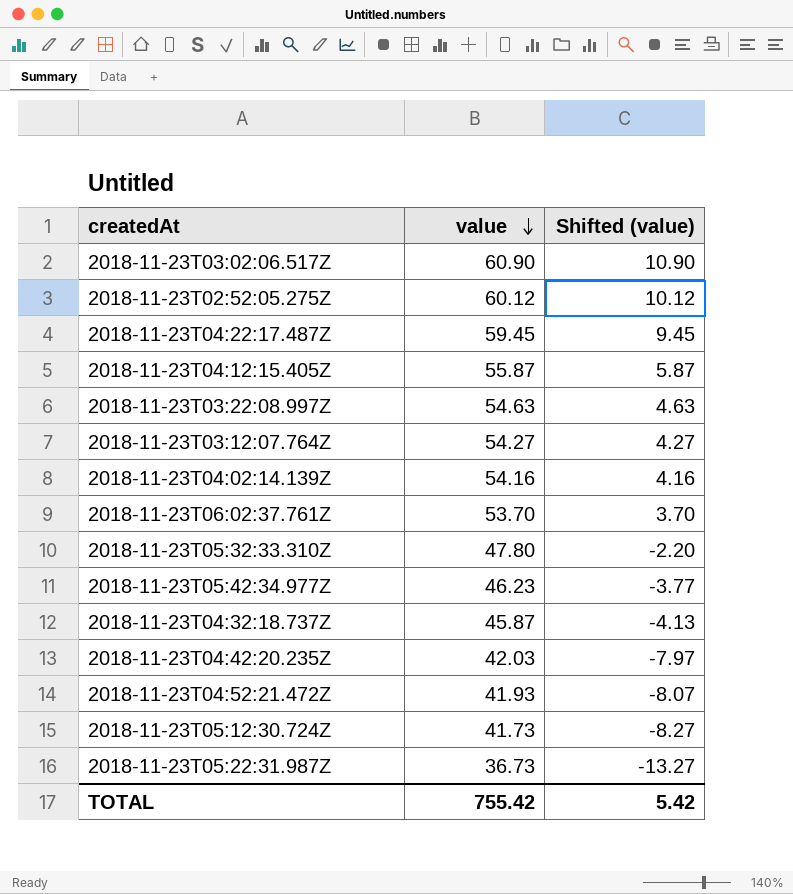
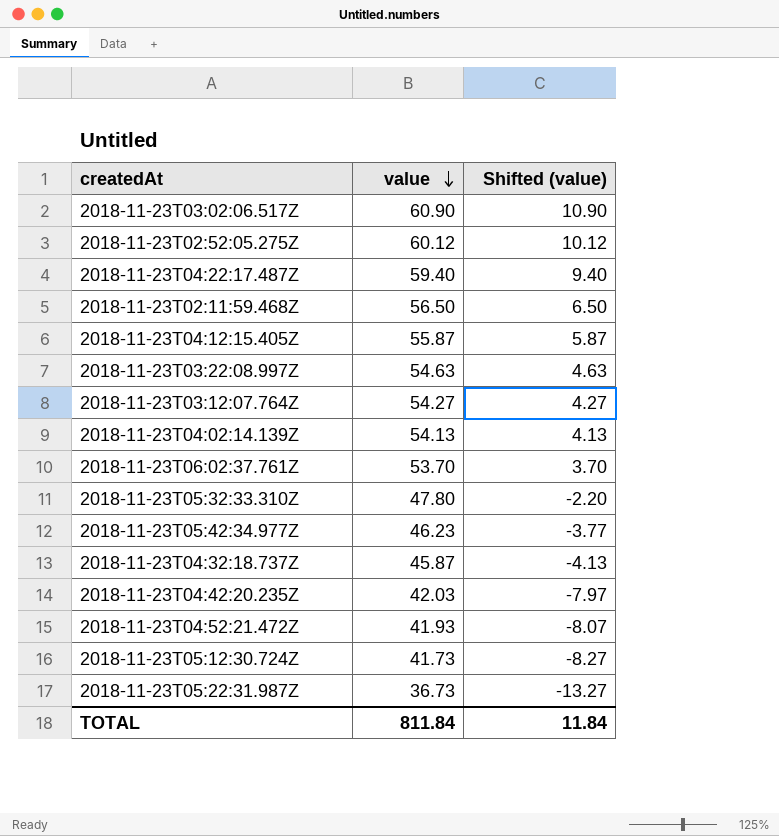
2018-11-23T04:22:17.487Z | value: 59.45 -> 59.40
2018-11-23T04:22:17.487Z | Shifted (value): 9.45 -> 9.40
row 2018-11-23T02:11:59.468Z: none -> 56.50 | 6.50
2018-11-23T04:02:14.139Z | value: 54.16 -> 54.13
2018-11-23T04:02:14.139Z | Shifted (value): 4.16 -> 4.13
TOTAL | value: 755.42 -> 811.84
TOTAL | Shifted (value): 5.42 -> 11.84

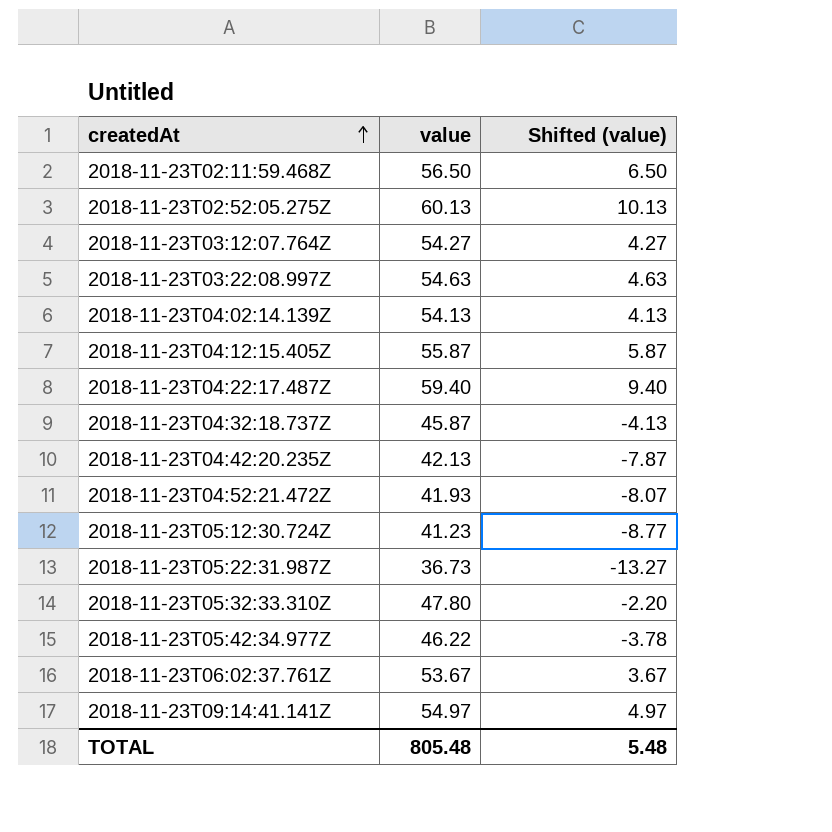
row order: value descending -> createdAt ascending
row 2018-11-23T03:02:06.517Z: 60.90 | 10.90 -> none
2018-11-23T02:52:05.275Z | value: 60.12 -> 60.13
2018-11-23T02:52:05.275Z | Shifted (value): 10.12 -> 10.13
2018-11-23T04:42:20.235Z | value: 42.03 -> 42.13
2018-11-23T04:42:20.235Z | Shifted (value): -7.97 -> -7.87
2018-11-23T05:12:30.724Z | value: 41.73 -> 41.23
2018-11-23T05:12:30.724Z | Shifted (value): -8.27 -> -8.77
2018-11-23T05:42:34.977Z | value: 46.23 -> 46.22
2018-11-23T05:42:34.977Z | Shifted (value): -3.77 -> -3.78
2018-11-23T06:02:37.761Z | value: 53.70 -> 53.67
2018-11-23T06:02:37.761Z | Shifted (value): 3.70 -> 3.67
row 2018-11-23T09:14:41.141Z: none -> 54.97 | 4.97
TOTAL | value: 811.84 -> 805.48
TOTAL | Shifted (value): 11.84 -> 5.48

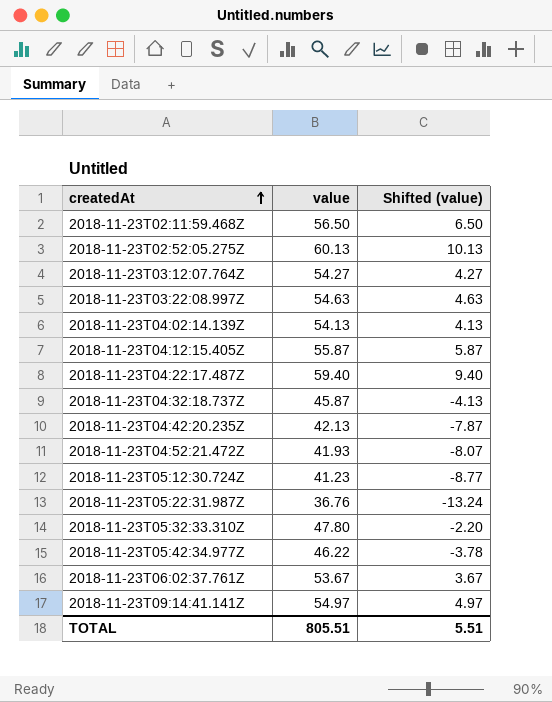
2018-11-23T05:22:31.987Z | value: 36.73 -> 36.76
2018-11-23T05:22:31.987Z | Shifted (value): -13.27 -> -13.24
TOTAL | value: 805.48 -> 805.51
TOTAL | Shifted (value): 5.48 -> 5.51

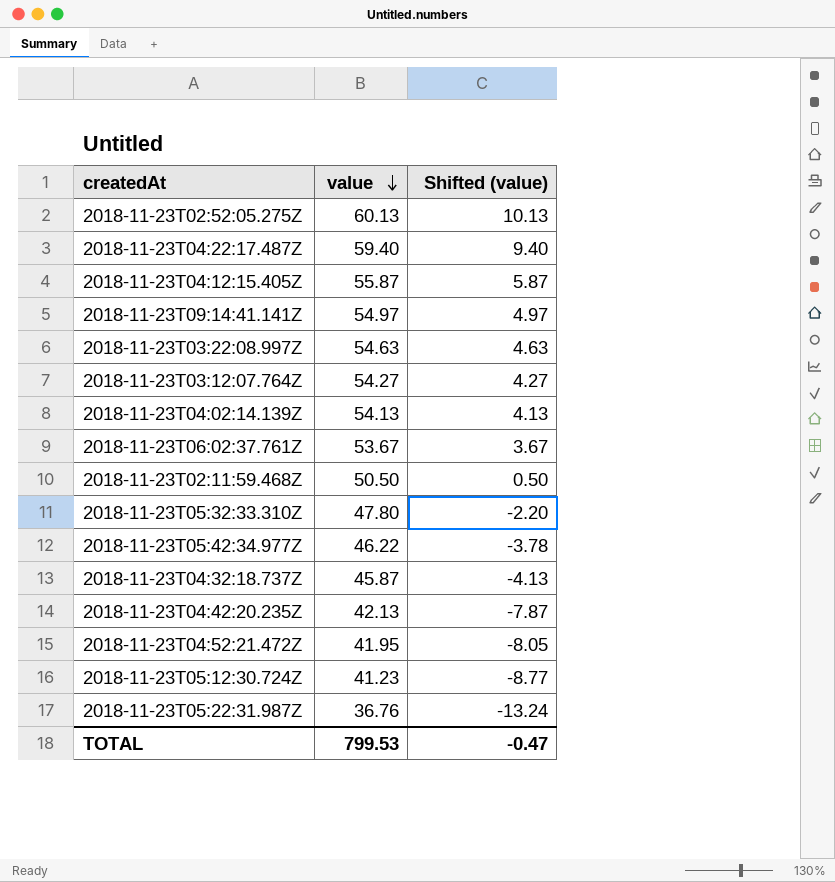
row order: createdAt ascending -> value descending
2018-11-23T02:11:59.468Z | value: 56.50 -> 50.50
2018-11-23T02:11:59.468Z | Shifted (value): 6.50 -> 0.50
2018-11-23T04:52:21.472Z | value: 41.93 -> 41.95
2018-11-23T04:52:21.472Z | Shifted (value): -8.07 -> -8.05
TOTAL | value: 805.51 -> 799.53
TOTAL | Shifted (value): 5.51 -> -0.47

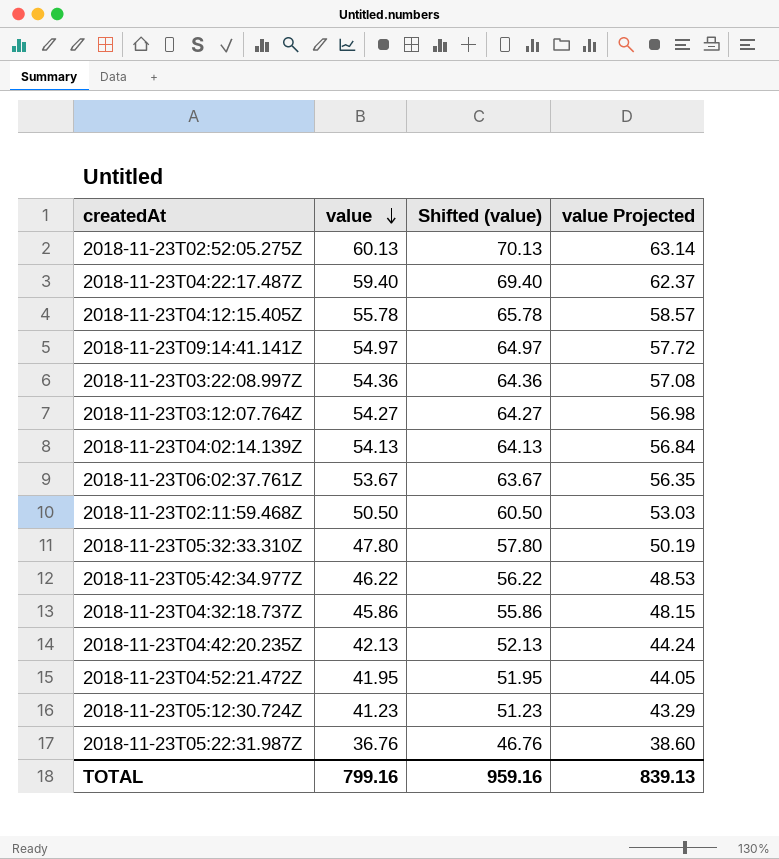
column Shifted (value) | formula: [value] - 50 -> [value] + 10
column value Projected | formula: none -> [value] * 1.05
2018-11-23T04:12:15.405Z | value: 55.87 -> 55.78
2018-11-23T03:22:08.997Z | value: 54.63 -> 54.36
2018-11-23T04:32:18.737Z | value: 45.87 -> 45.86
TOTAL | value: 799.53 -> 799.16
TOTAL | Shifted (value): -0.47 -> 959.16

